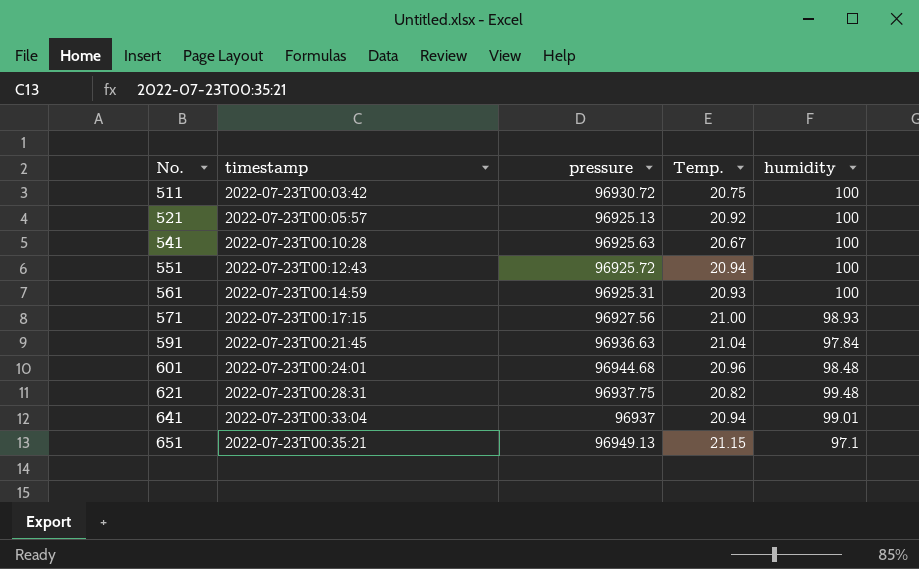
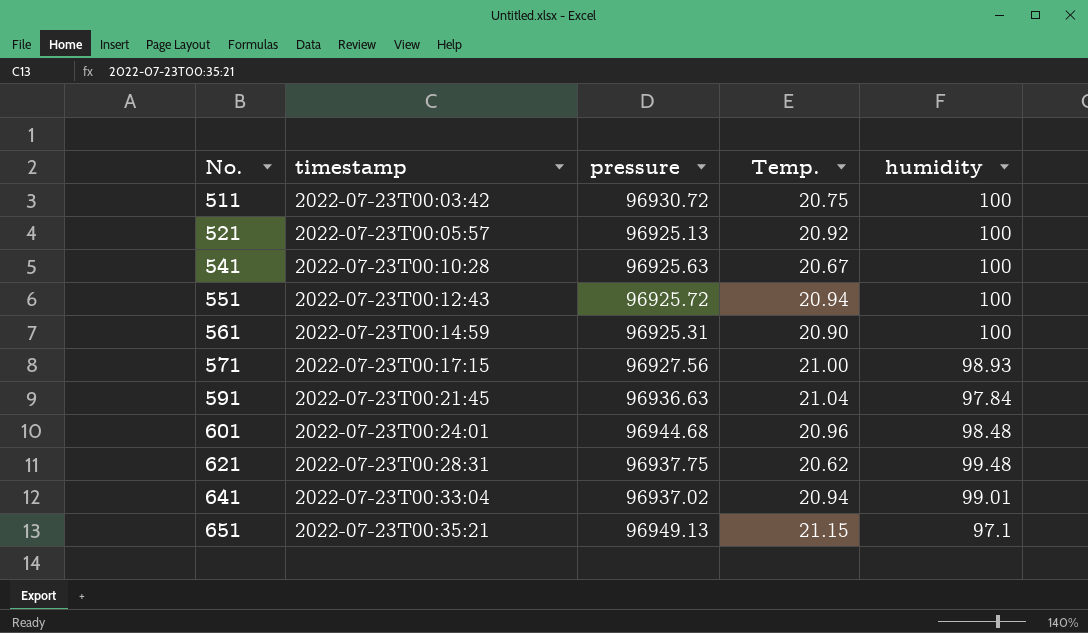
561 | Temp.: 20.93 -> 20.90
621 | Temp.: 20.82 -> 20.62
641 | pressure: 96937 -> 96937.02

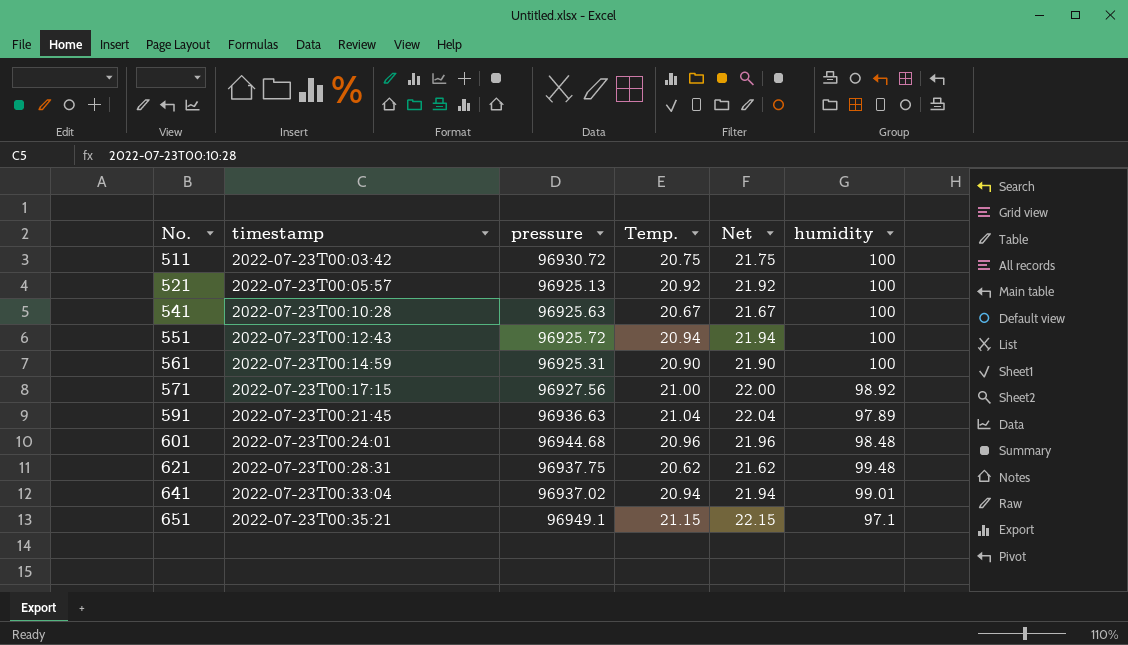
column Net | formula: none -> [Temp.] + 1
571 | humidity: 98.93 -> 98.92
591 | humidity: 97.84 -> 97.89
651 | pressure: 96949.13 -> 96949.1

